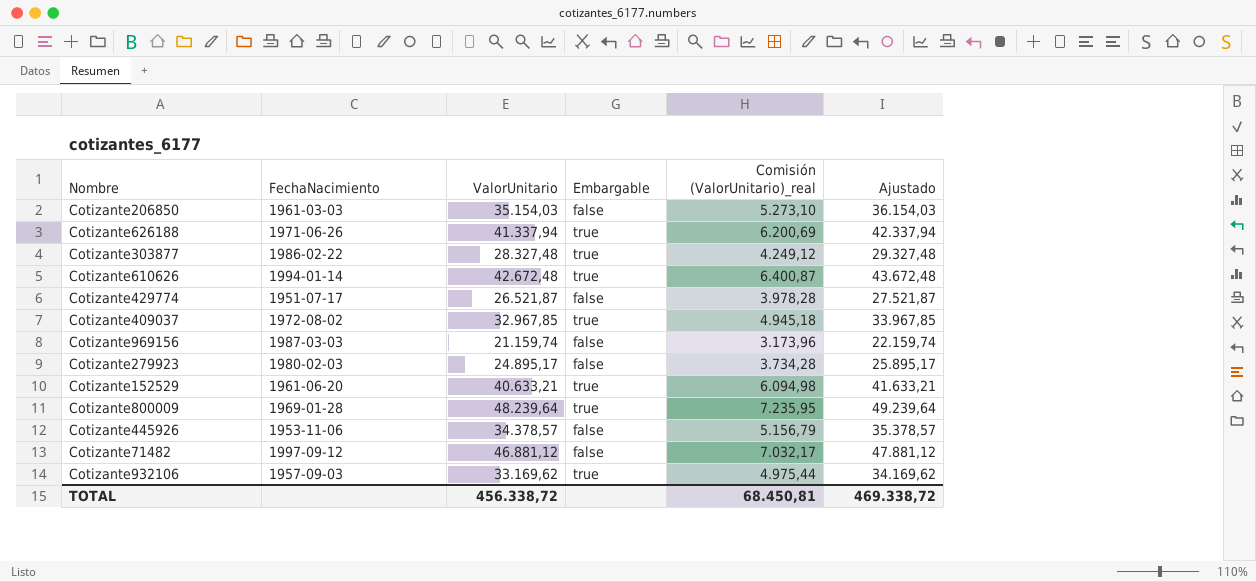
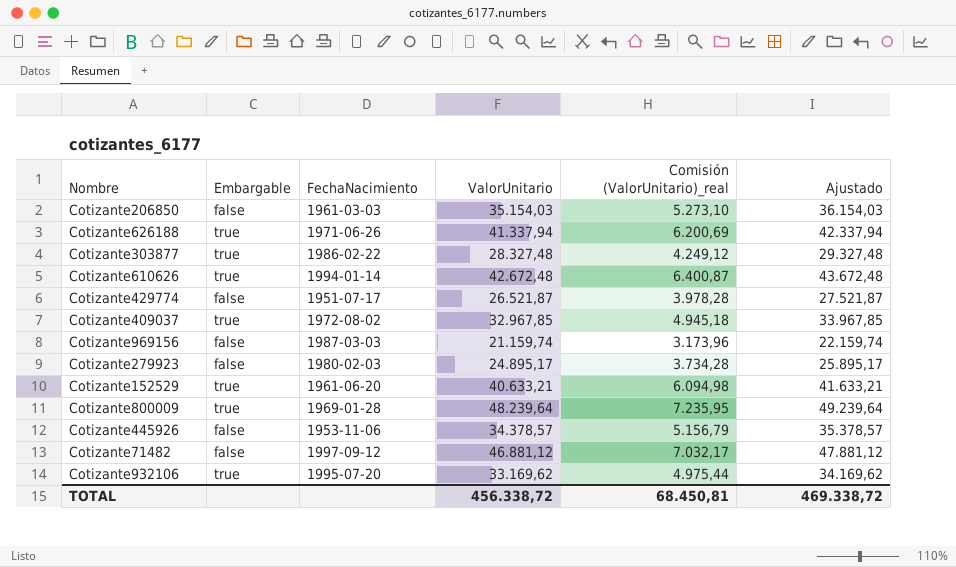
column Embargable | position: 4 -> 2
Cotizante932106 | FechaNacimiento: 1957-09-03 -> 1995-07-20

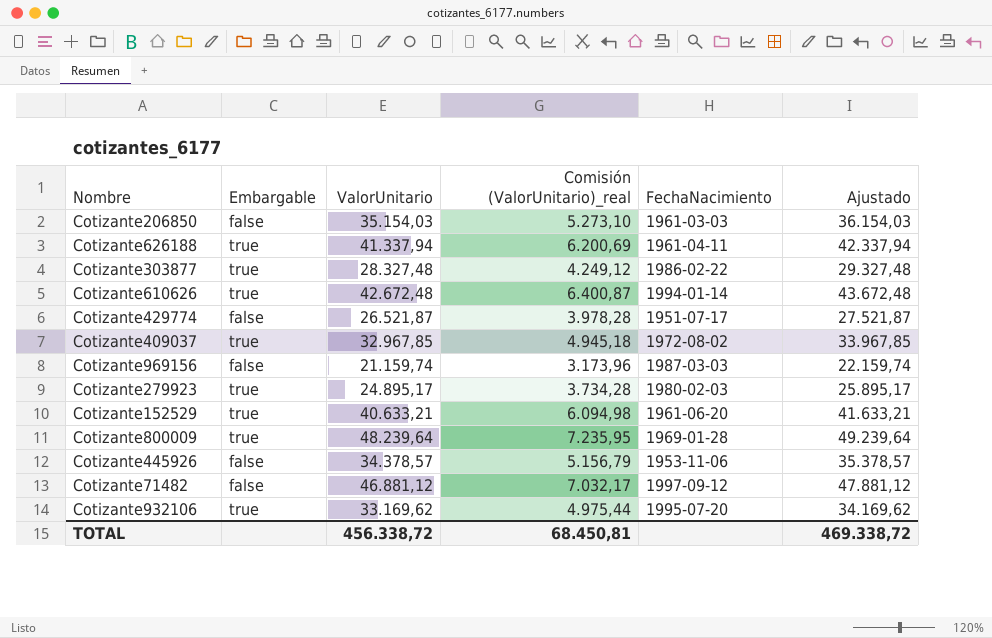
column FechaNacimiento | position: 3 -> 5
Cotizante626188 | FechaNacimiento: 1971-06-26 -> 1961-04-11
Cotizante279923 | Embargable: false -> true

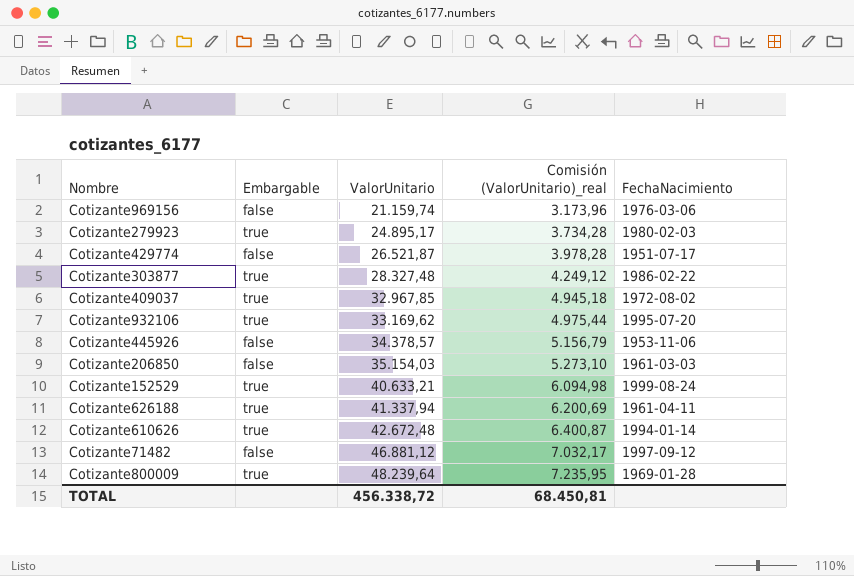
row order: none -> ValorUnitario ascending
column Ajustado | formula: [ValorUnitario] + 1000 -> none
Cotizante969156 | FechaNacimiento: 1987-03-03 -> 1976-03-06
Cotizante152529 | FechaNacimiento: 1961-06-20 -> 1999-08-24

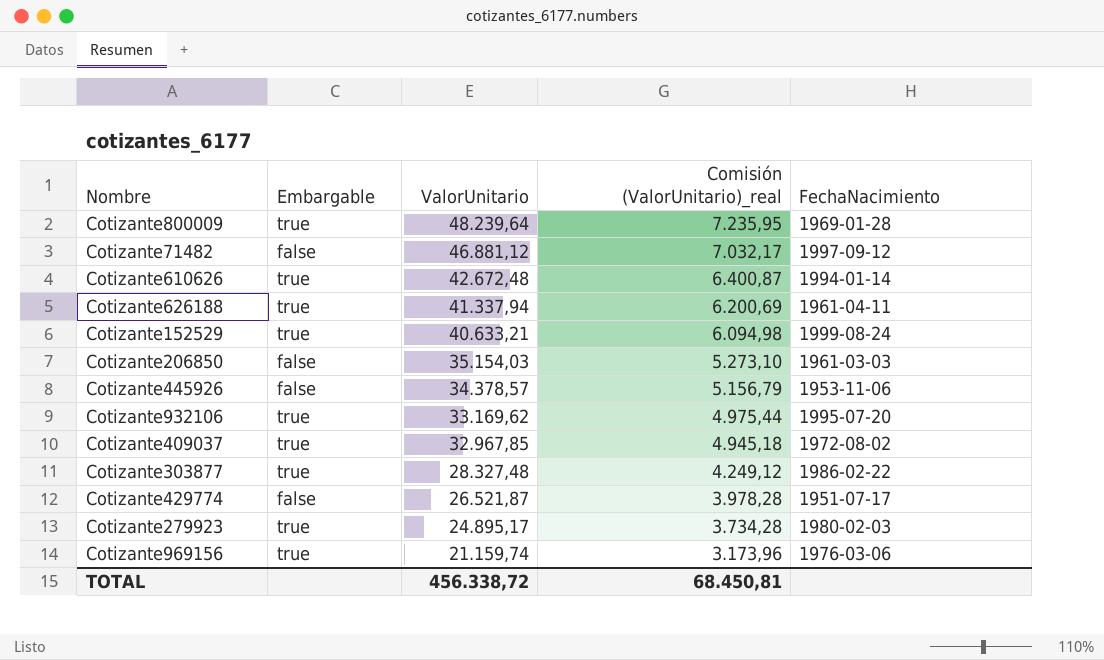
row order: ValorUnitario ascending -> ValorUnitario descending
Cotizante969156 | Embargable: false -> true

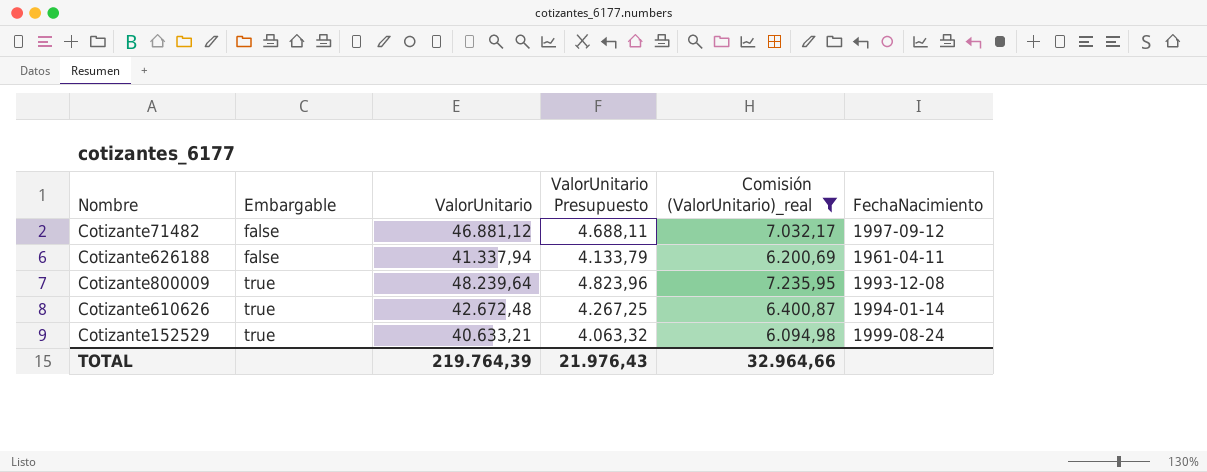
filter: none -> Comisión (ValorUnitario)_real >= 6.094,98
row order: ValorUnitario descending -> Embargable ascending
column ValorUnitario Presupuesto | formula: none -> [ValorUnitario] * 0,1
Cotizante626188 | Embargable: true -> false
Cotizante800009 | FechaNacimiento: 1969-01-28 -> 1993-12-08
TOTAL | ValorUnitario: 456.338,72 -> 219.764,39
TOTAL | Comisión (ValorUnitario)_real: 68.450,81 -> 32.964,66

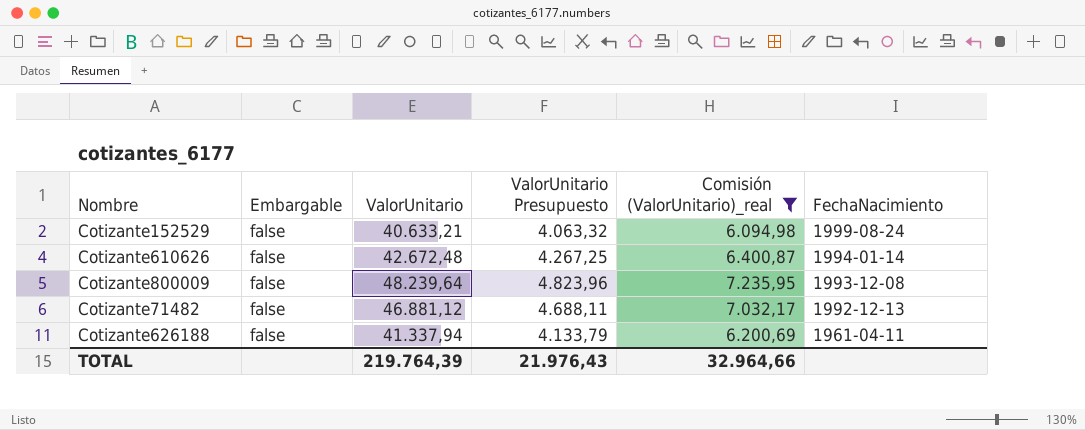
row order: Embargable ascending -> FechaNacimiento descending
Cotizante152529 | Embargable: true -> false
Cotizante610626 | Embargable: true -> false
Cotizante800009 | Embargable: true -> false
Cotizante71482 | FechaNacimiento: 1997-09-12 -> 1992-12-13

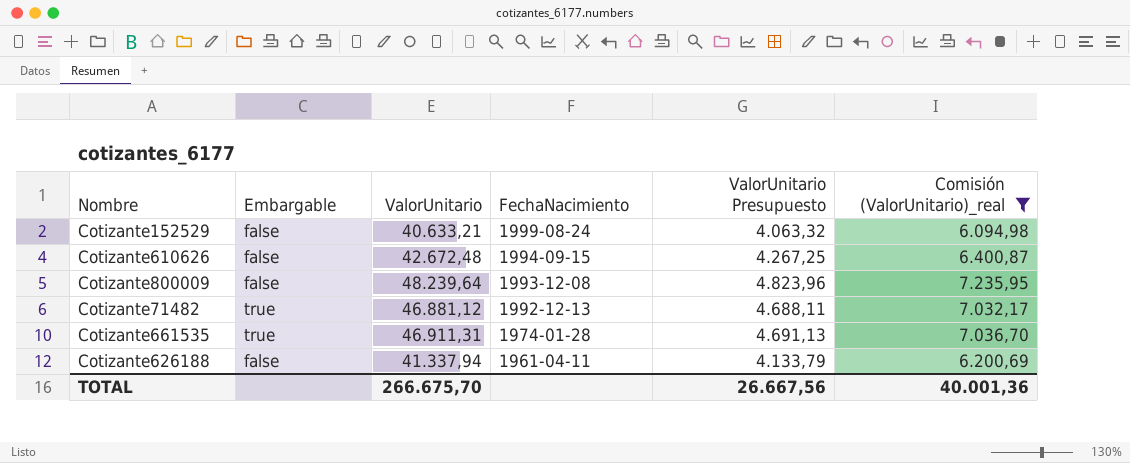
column FechaNacimiento | position: 6 -> 4
Cotizante610626 | FechaNacimiento: 1994-01-14 -> 1994-09-15
Cotizante71482 | Embargable: false -> true
row Cotizante661535: none -> true | 46.911,31 | 1974-01-28 | 4.691,13 | 7.036,70
TOTAL | ValorUnitario: 219.764,39 -> 266.675,70
TOTAL | ValorUnitario Presupuesto: 21.976,43 -> 26.667,56
TOTAL | Comisión (ValorUnitario)_real: 32.964,66 -> 40.001,36

